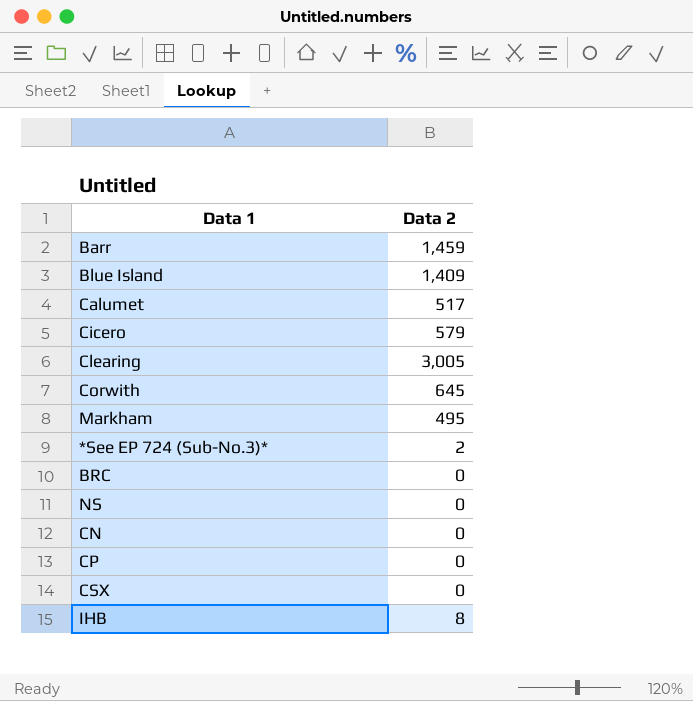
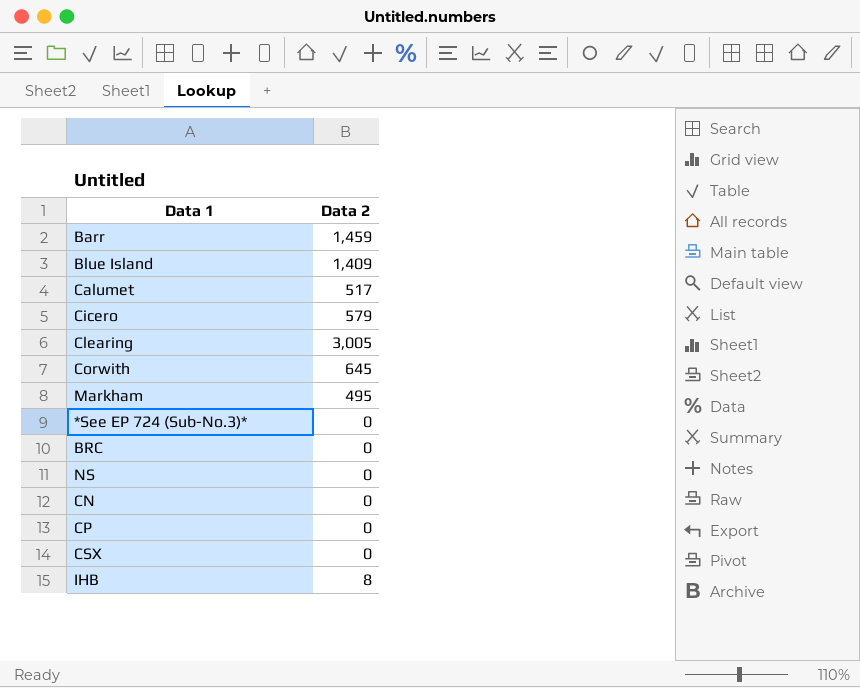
*See EP 724 (Sub-No.3)* | Data 2: 2 -> 0

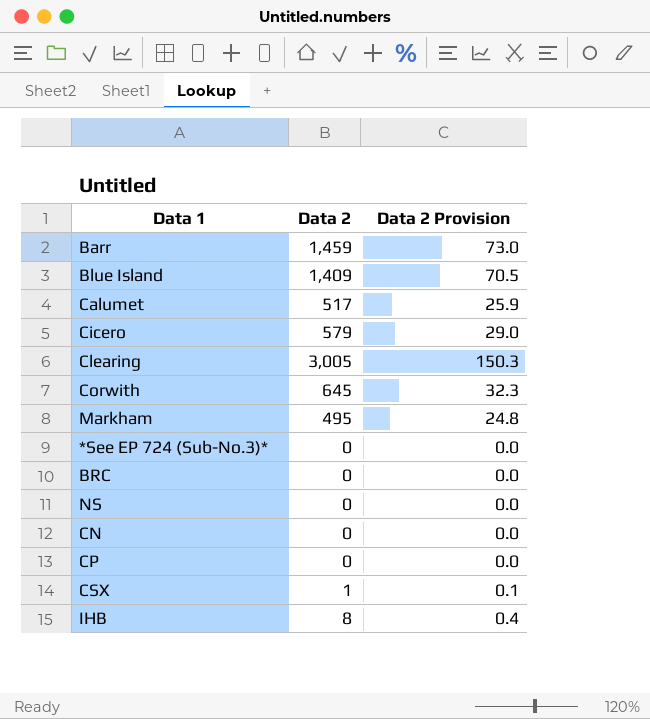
column Data 2 Provision | formula: none -> [Data 2] * 0.05
CSX | Data 2: 0 -> 1

